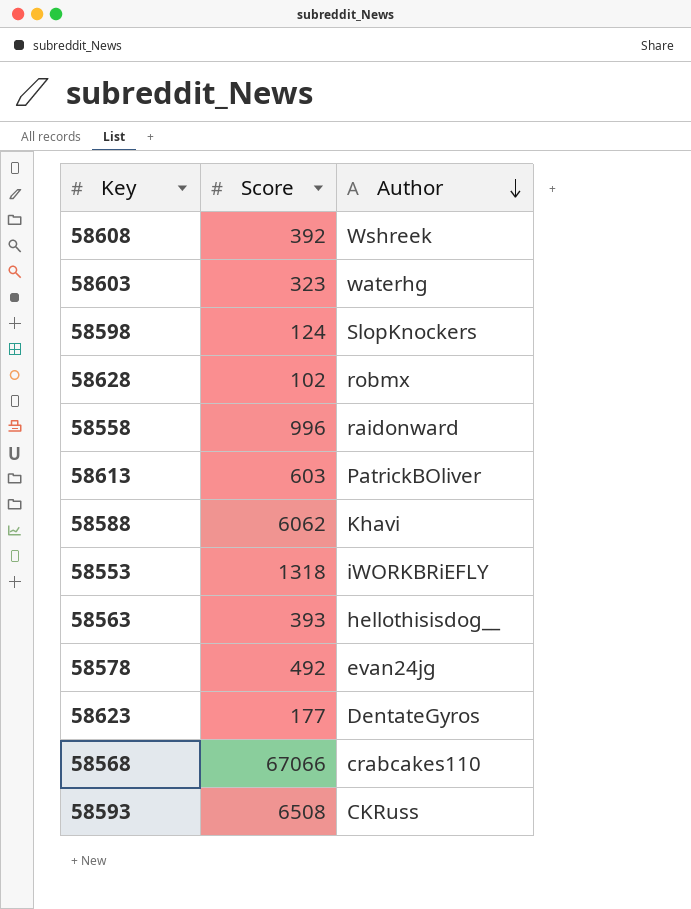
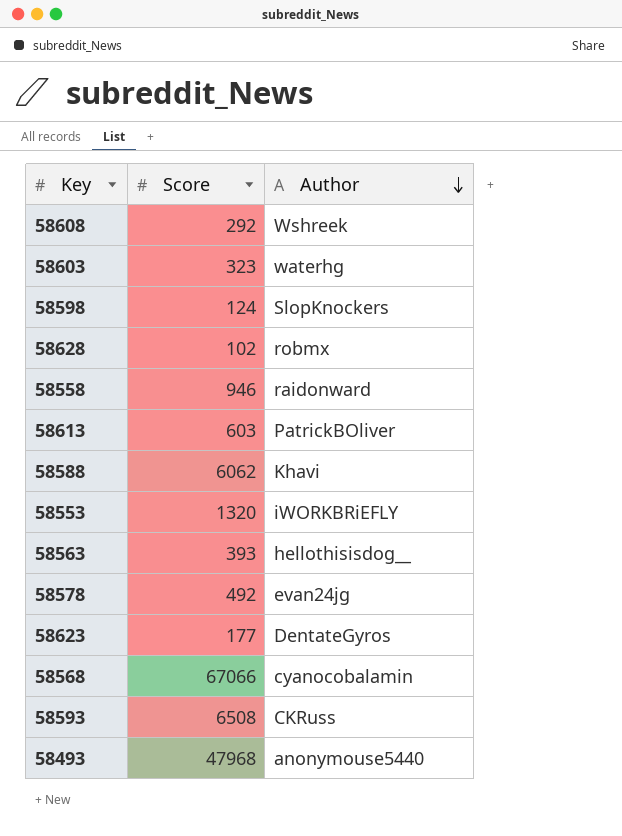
58608 | Score: 392 -> 292
58558 | Score: 996 -> 946
58553 | Score: 1318 -> 1320
58568 | Author: crabcakes110 -> cyanocobalamin
row 58493: none -> 47968 | anonymouse5440

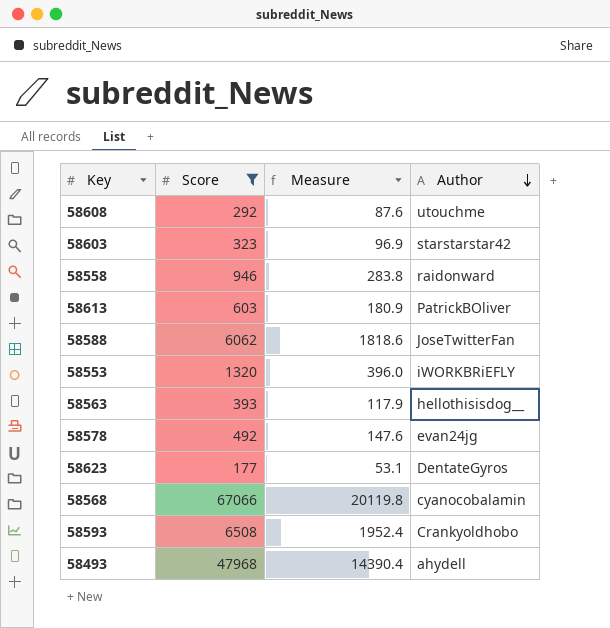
filter: none -> Score >= 177
column Measure | formula: none -> [Score] * 0.3
58608 | Author: Wshreek -> utouchme
58603 | Author: waterhg -> starstarstar42
58588 | Author: Khavi -> JoseTwitterFan
58593 | Author: CKRuss -> Crankyoldhobo
58493 | Author: anonymouse5440 -> ahydell

